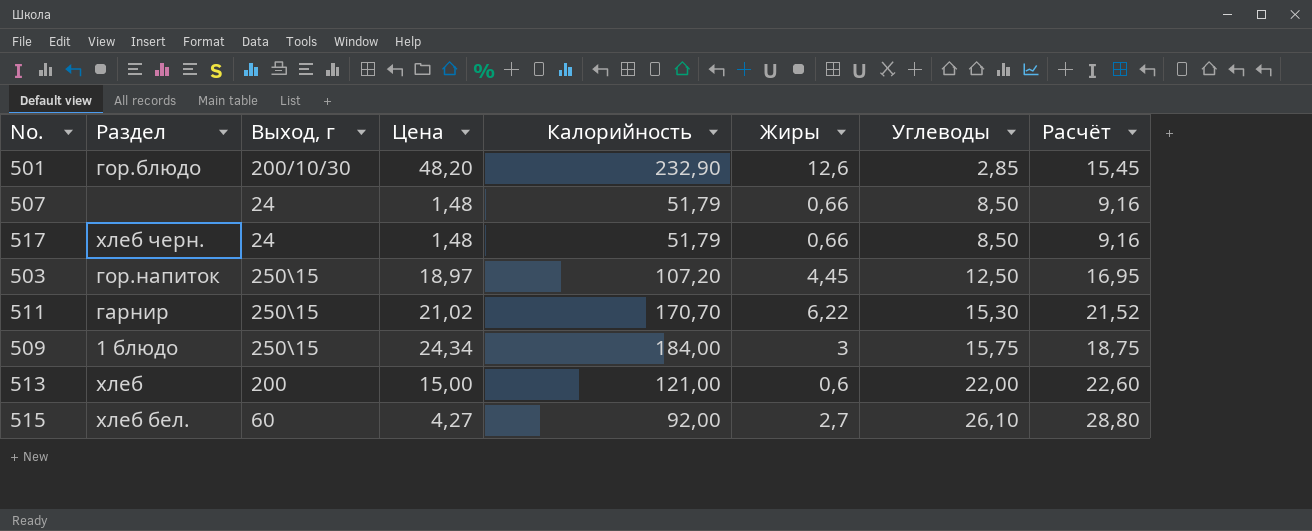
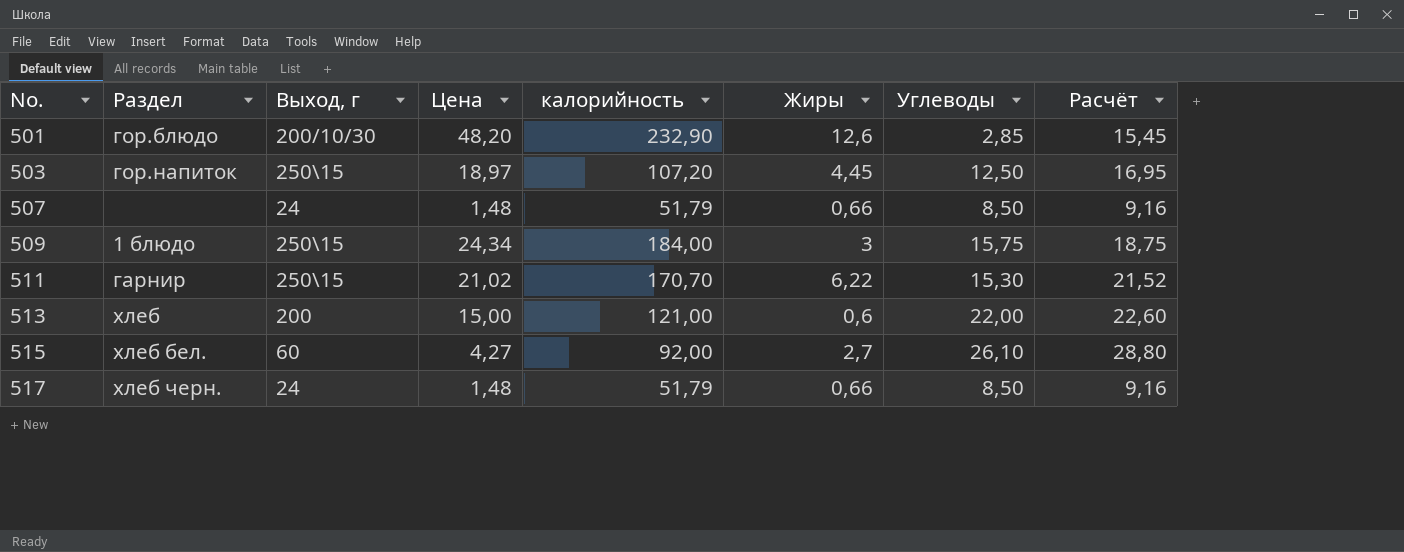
row order: Углеводы ascending -> No. ascending
column name: Калорийность -> калорийность

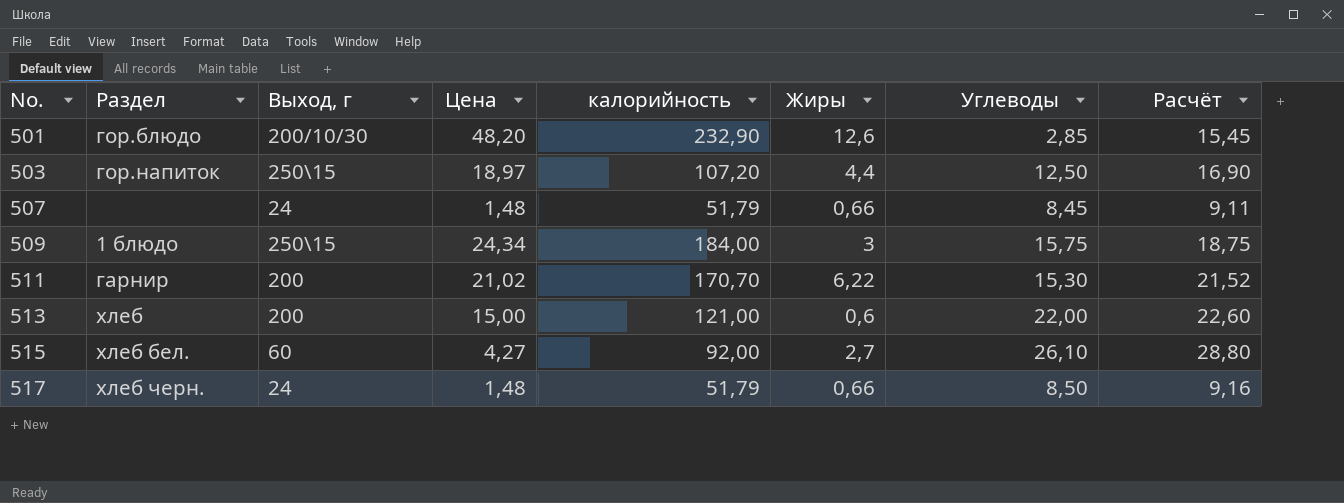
503 | Жиры: 4,45 -> 4,4
503 | Расчёт: 16,95 -> 16,90
507 | Углеводы: 8,50 -> 8,45
507 | Расчёт: 9,16 -> 9,11
511 | Выход, г: 250\15 -> 200

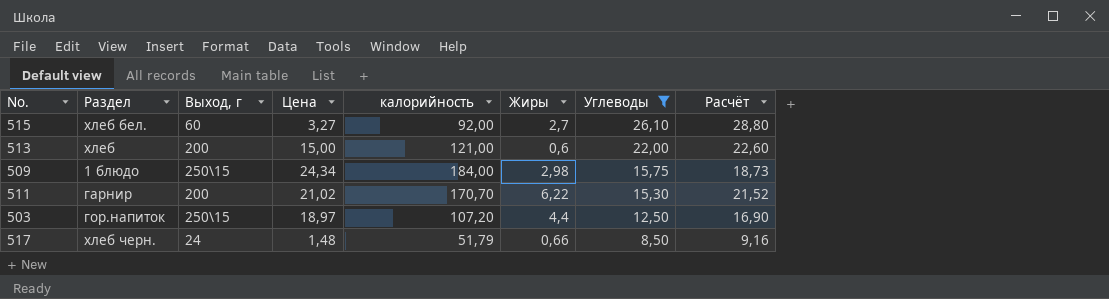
filter: none -> Углеводы >= 8,50
row order: No. ascending -> Углеводы descending
515 | Цена: 4,27 -> 3,27
509 | Жиры: 3 -> 2,98
509 | Расчёт: 18,75 -> 18,73

